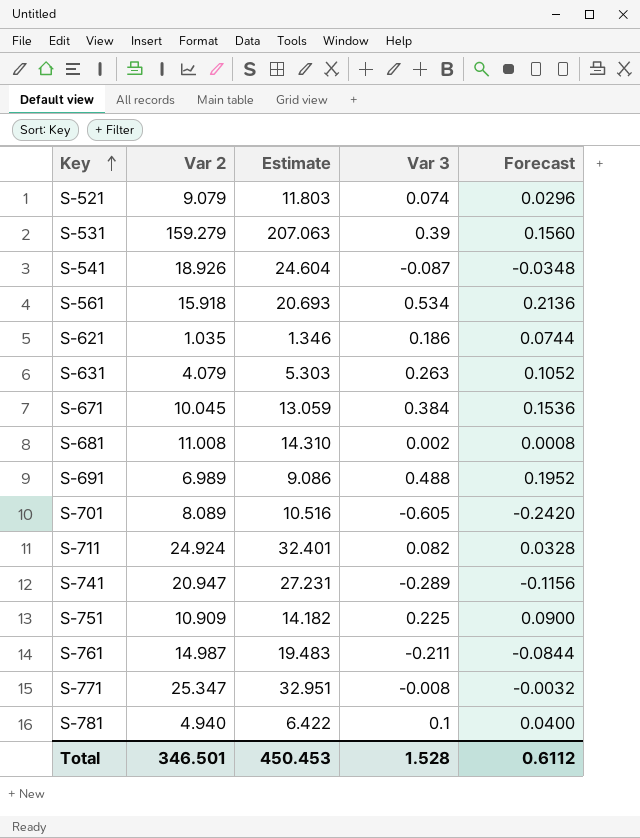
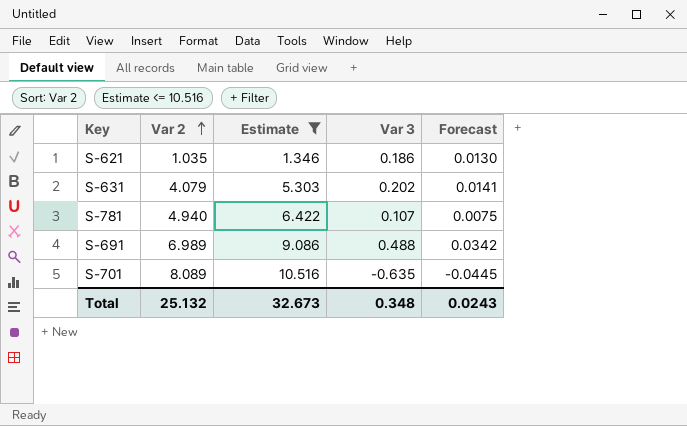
filter: none -> Estimate <= 10.516
row order: Key ascending -> Var 2 ascending
column Forecast | formula: [Var 3] * 0.4 -> [Var 3] * 0.07
S-631 | Var 3: 0.263 -> 0.202
S-781 | Var 3: 0.1 -> 0.107
S-701 | Var 3: -0.605 -> -0.635
Total | Var 2: 346.501 -> 25.132
Total | Estimate: 450.453 -> 32.673
Total | Var 3: 1.528 -> 0.348
Total | Forecast: 0.6112 -> 0.0243

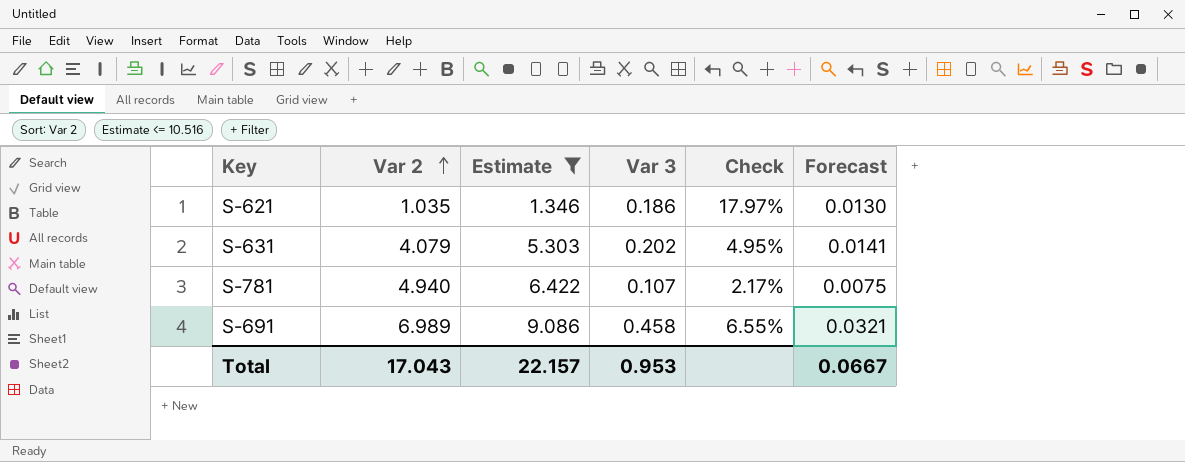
column Check | formula: none -> [Var 3] / [Var 2]
row S-701: 8.089 | 10.516 | -0.635 | -0.0445 -> none
S-691 | Var 3: 0.488 -> 0.458
S-691 | Forecast: 0.0342 -> 0.0321
Total | Var 2: 25.132 -> 17.043
Total | Estimate: 32.673 -> 22.157
Total | Var 3: 0.348 -> 0.953
Total | Forecast: 0.0243 -> 0.0667

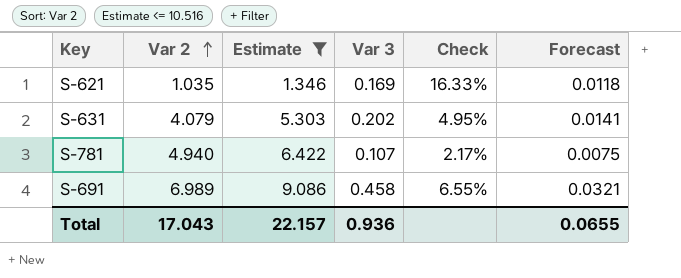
S-621 | Var 3: 0.186 -> 0.169
S-621 | Check: 17.97% -> 16.33%
S-621 | Forecast: 0.0130 -> 0.0118
Total | Var 3: 0.953 -> 0.936
Total | Forecast: 0.0667 -> 0.0655

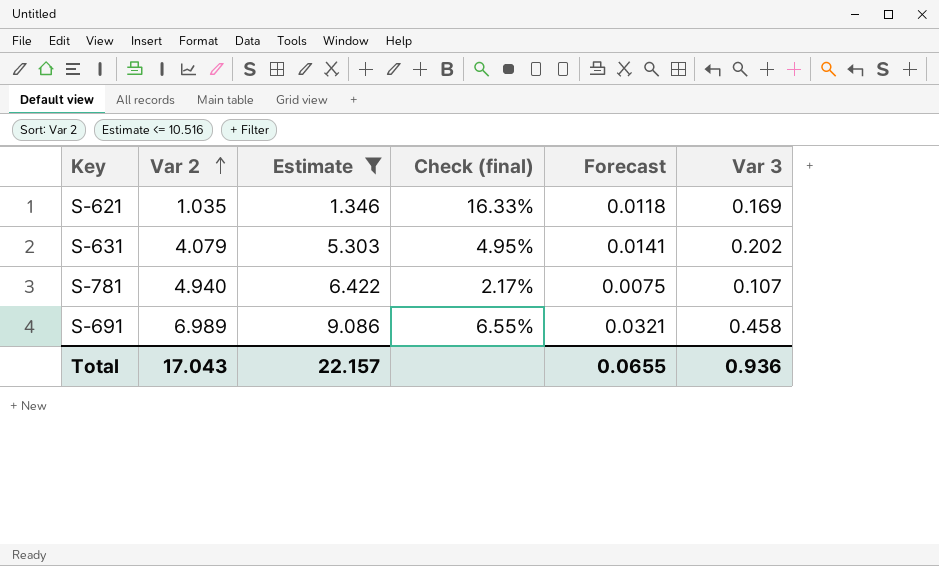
column name: Check -> Check (final)
column Var 3 | position: 4 -> 6

